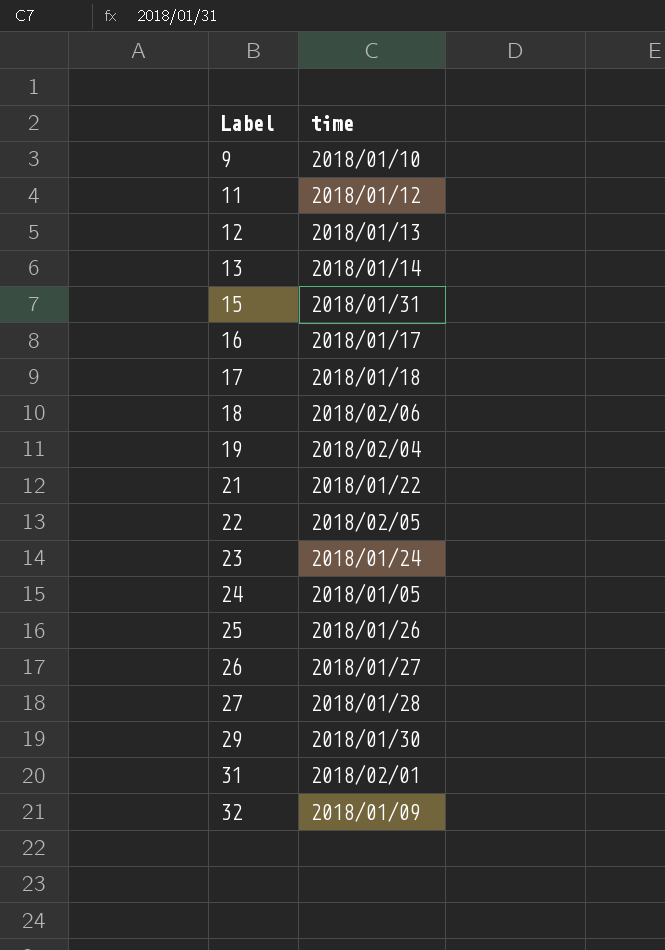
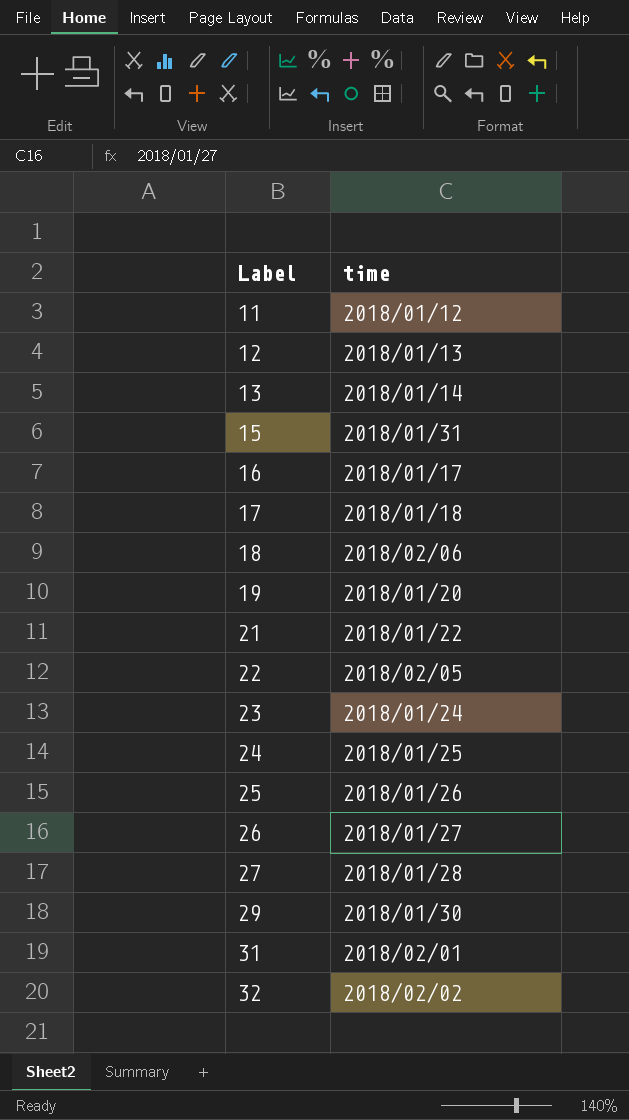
row 9: 2018/01/10 -> none
19 | time: 2018/02/04 -> 2018/01/20
24 | time: 2018/01/05 -> 2018/01/25
32 | time: 2018/01/09 -> 2018/02/02

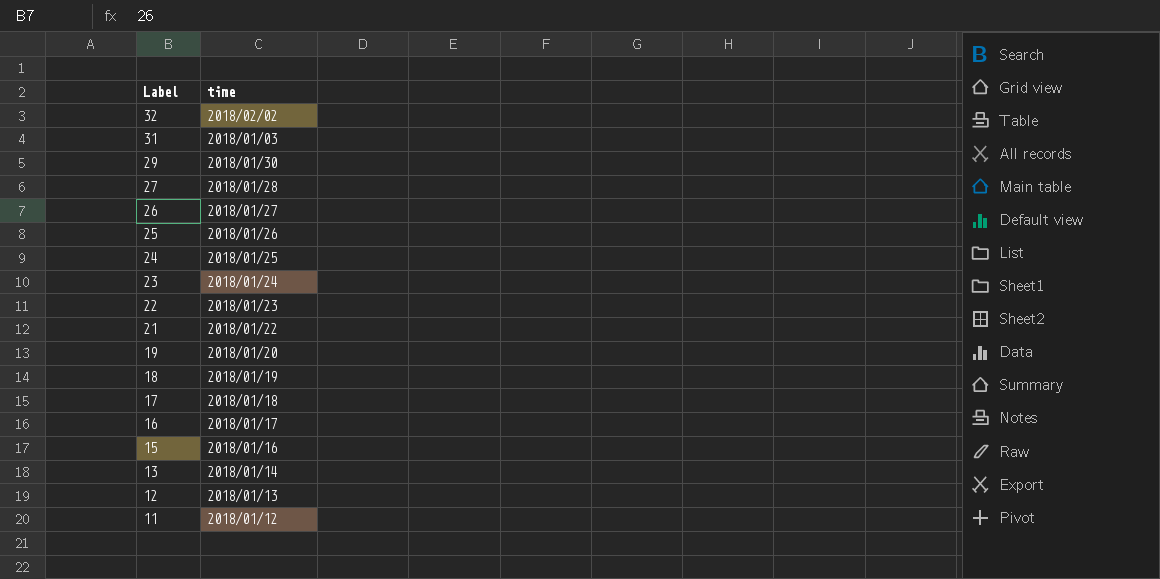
row order: Label ascending -> Label descending
31 | time: 2018/02/01 -> 2018/01/03
22 | time: 2018/02/05 -> 2018/01/23
18 | time: 2018/02/06 -> 2018/01/19
15 | time: 2018/01/31 -> 2018/01/16

